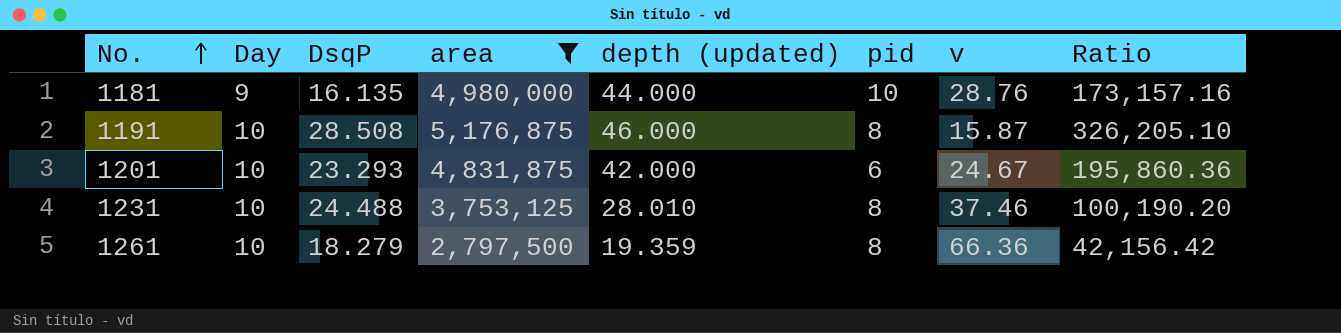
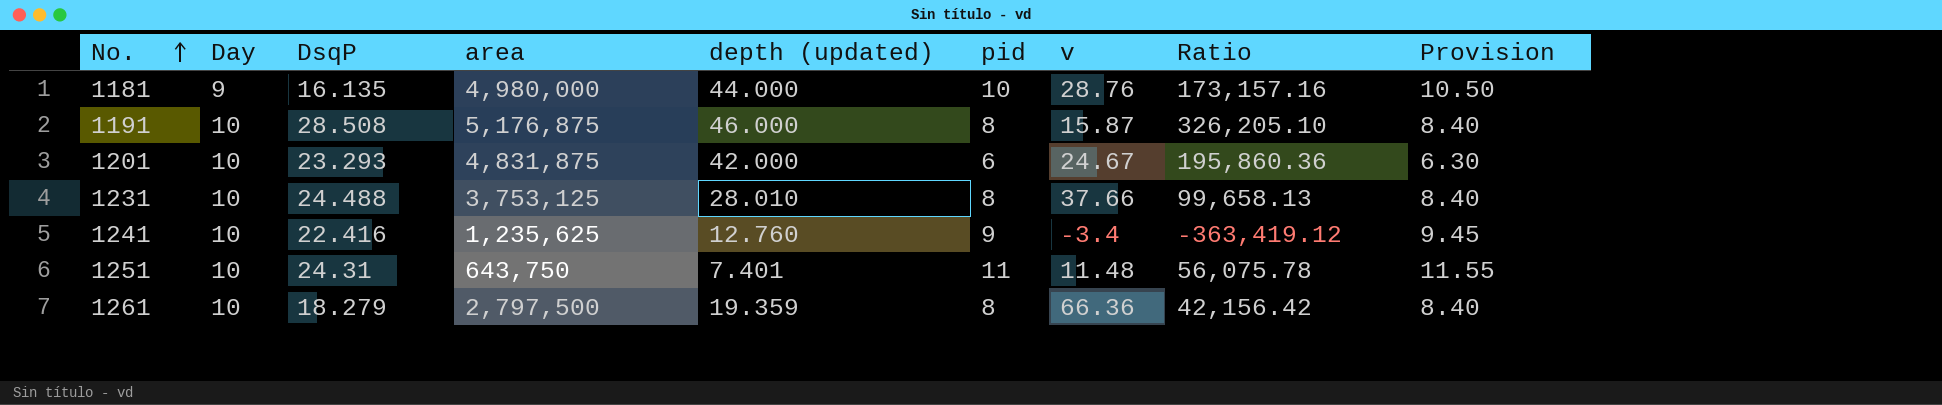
filter: area >= 2,797,500 -> none
column Provision | formula: none -> [pid] * 1.05
1231 | v: 37.46 -> 37.66
1231 | Ratio: 100,190.20 -> 99,658.13

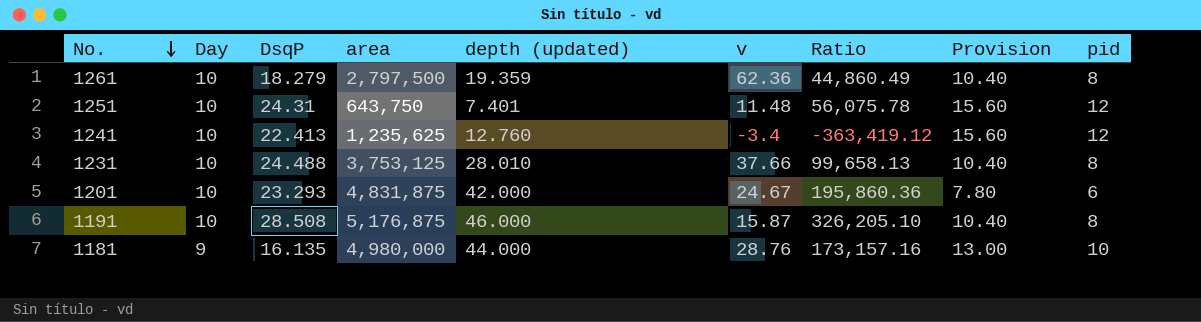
row order: No. ascending -> No. descending
column Provision | formula: [pid] * 1.05 -> [pid] * 1.3
column pid | position: 6 -> 9
1261 | v: 66.36 -> 62.36
1261 | Ratio: 42,156.42 -> 44,860.49
1251 | pid: 11 -> 12
1241 | DsqP: 22.416 -> 22.413
1241 | pid: 9 -> 12

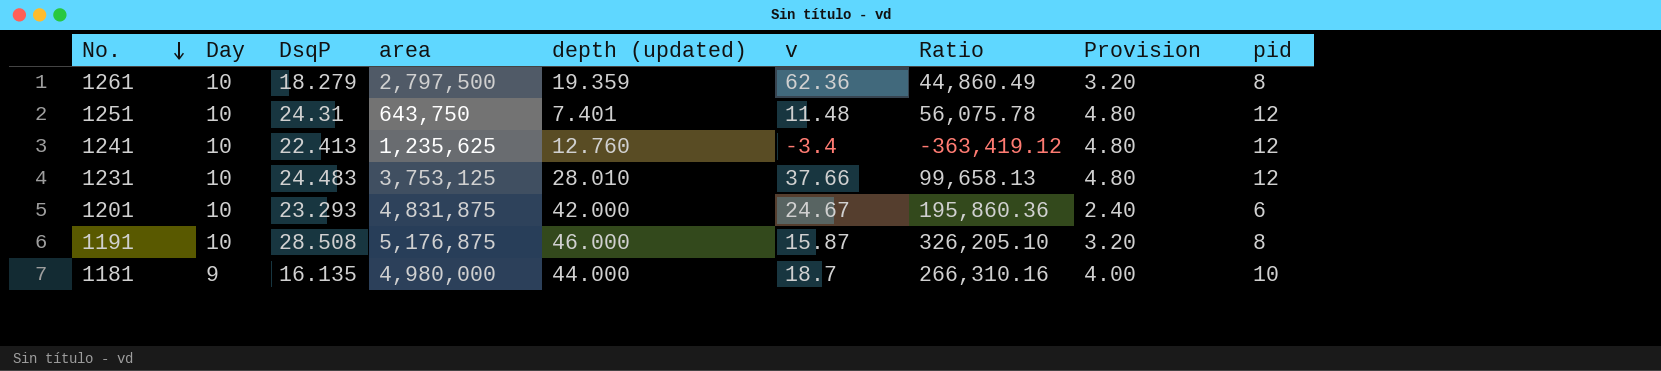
column Provision | formula: [pid] * 1.3 -> [pid] * 0.4
1231 | DsqP: 24.488 -> 24.483
1231 | pid: 8 -> 12
1181 | v: 28.76 -> 18.7
1181 | Ratio: 173,157.16 -> 266,310.16

